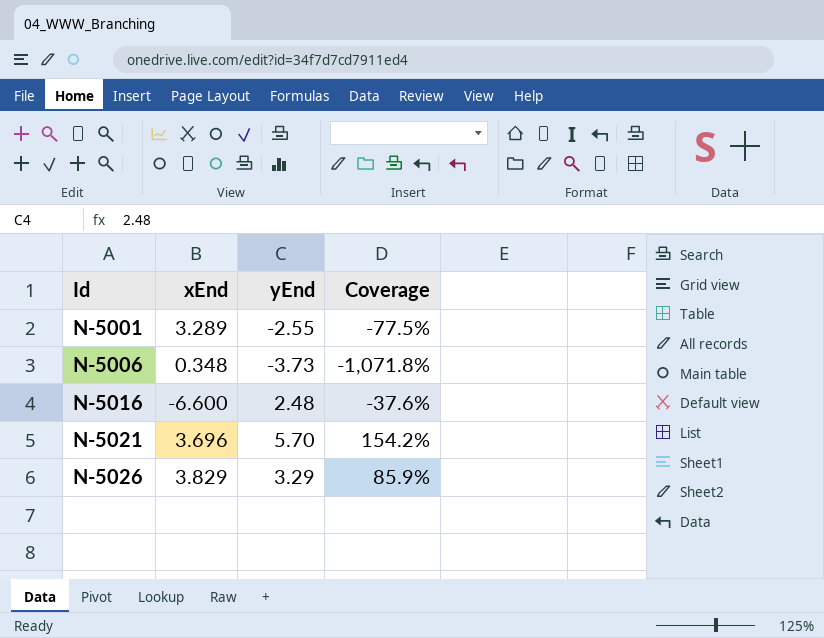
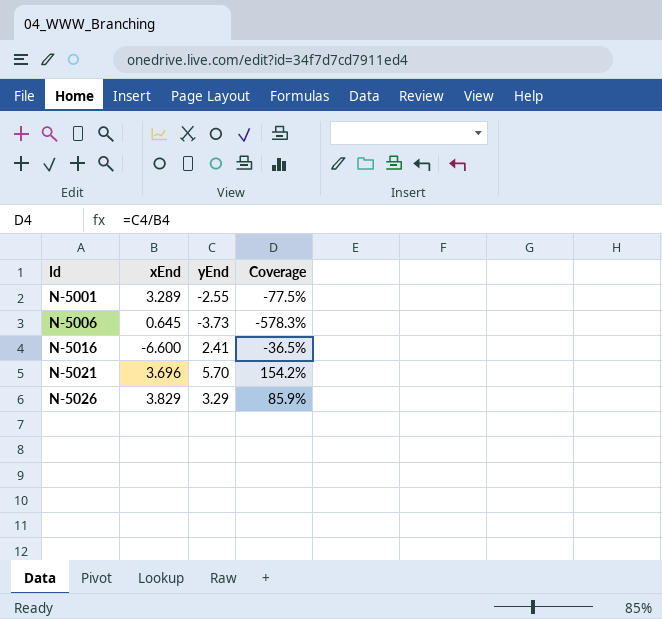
N-5006 | xEnd: 0.348 -> 0.645
N-5006 | Coverage: -1,071.8% -> -578.3%
N-5016 | yEnd: 2.48 -> 2.41
N-5016 | Coverage: -37.6% -> -36.5%

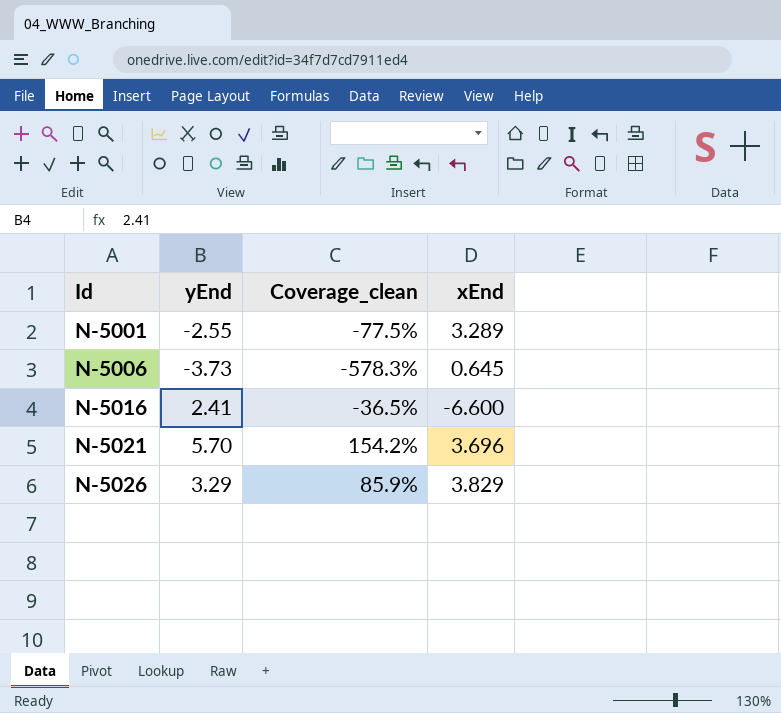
column name: Coverage -> Coverage_clean
column xEnd | position: 2 -> 4

